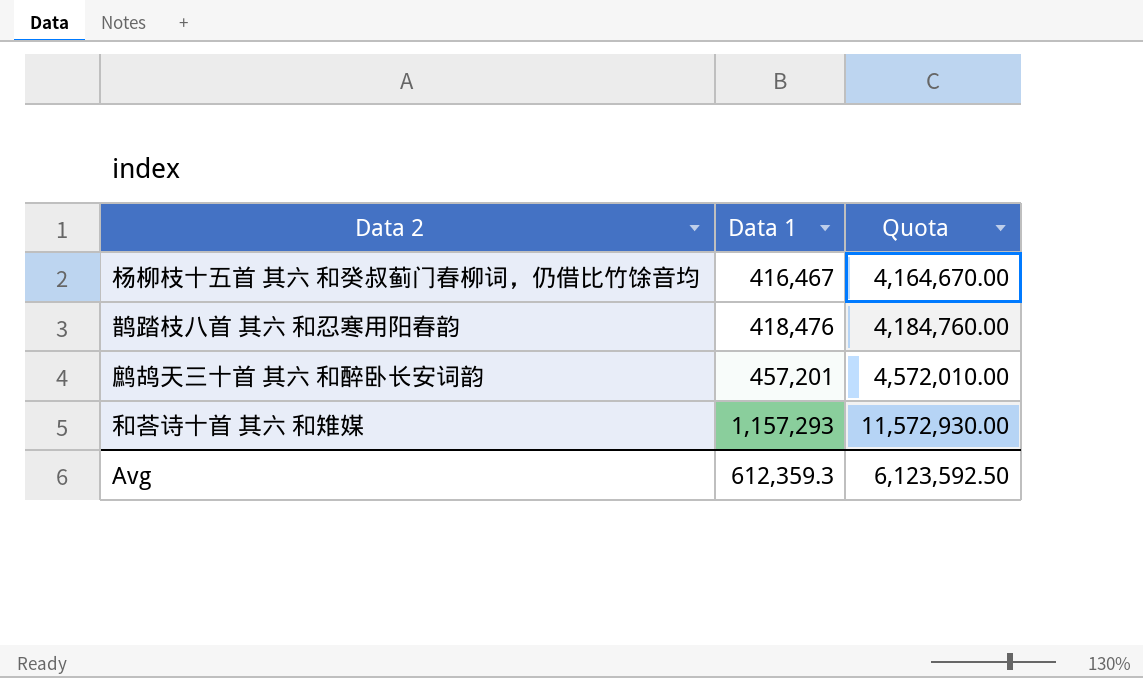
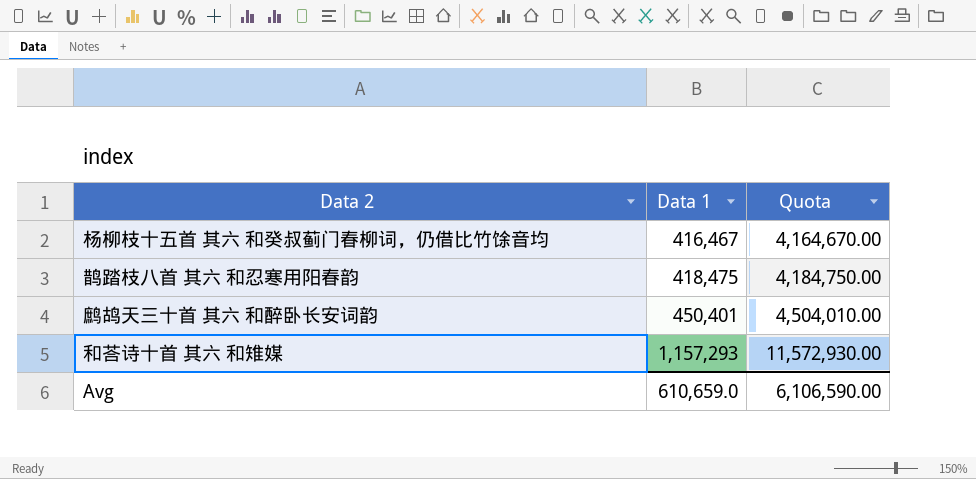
鹊踏枝八首 其六 和忍寒用阳春韵 | Data 1: 418,476 -> 418,475
鹊踏枝八首 其六 和忍寒用阳春韵 | Quota: 4,184,760.00 -> 4,184,750.00
鹧鸪天三十首 其六 和醉卧长安词韵 | Data 1: 457,201 -> 450,401
鹧鸪天三十首 其六 和醉卧长安词韵 | Quota: 4,572,010.00 -> 4,504,010.00
Avg | Data 1: 612,359.3 -> 610,659.0
Avg | Quota: 6,123,592.50 -> 6,106,590.00

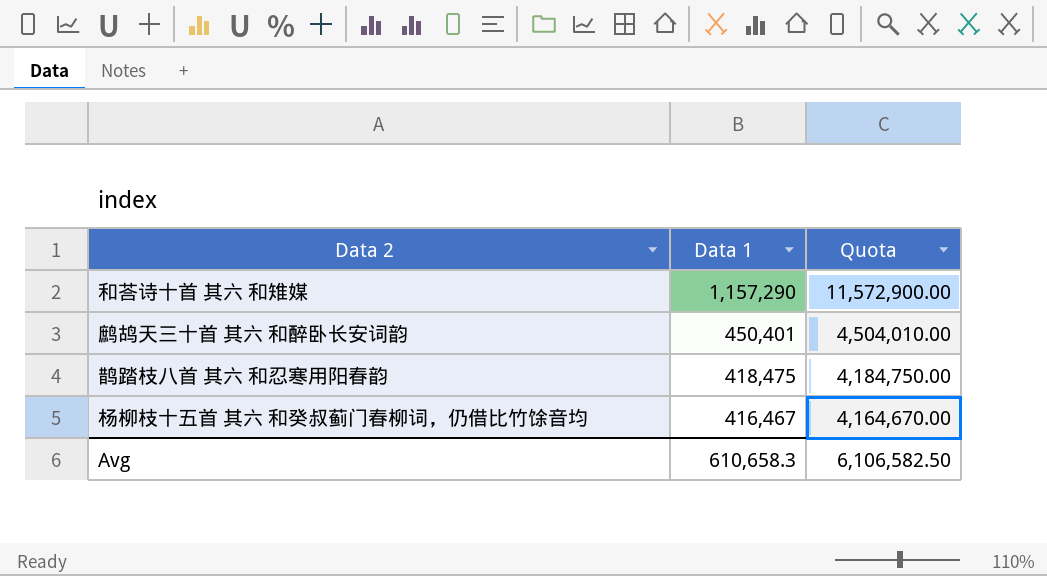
row order: Data 1 ascending -> Data 1 descending
和荅诗十首 其六 和雉媒 | Data 1: 1,157,293 -> 1,157,290
和荅诗十首 其六 和雉媒 | Quota: 11,572,930.00 -> 11,572,900.00
Avg | Data 1: 610,659.0 -> 610,658.3
Avg | Quota: 6,106,590.00 -> 6,106,582.50

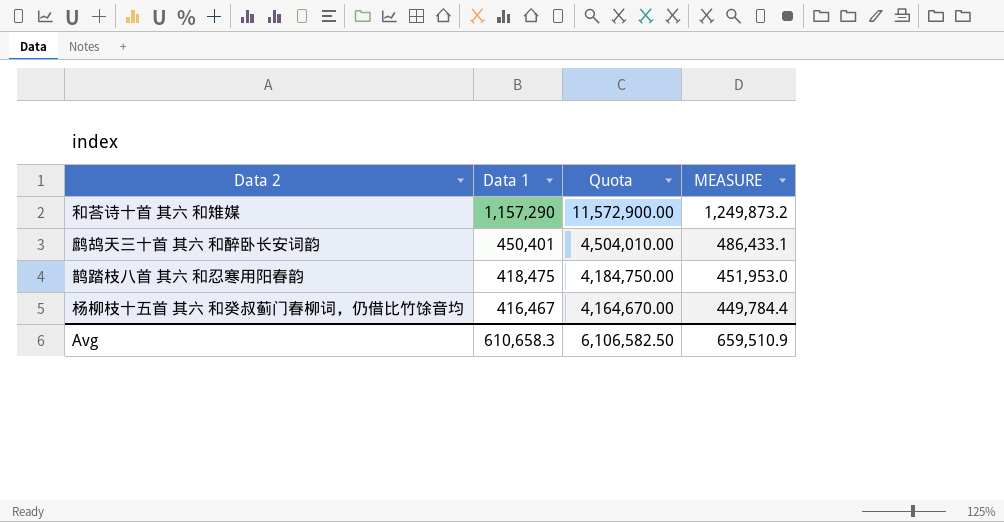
column MEASURE | formula: none -> [Data 1] * 1.08

